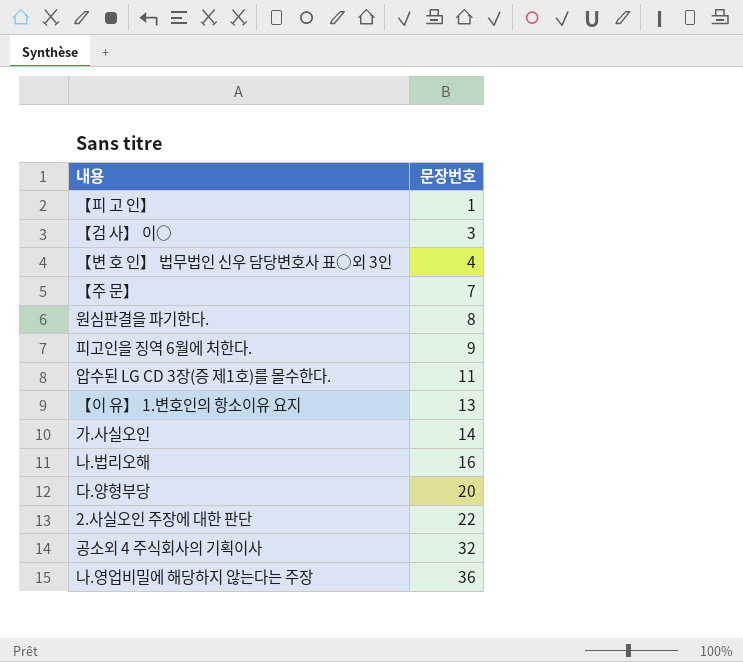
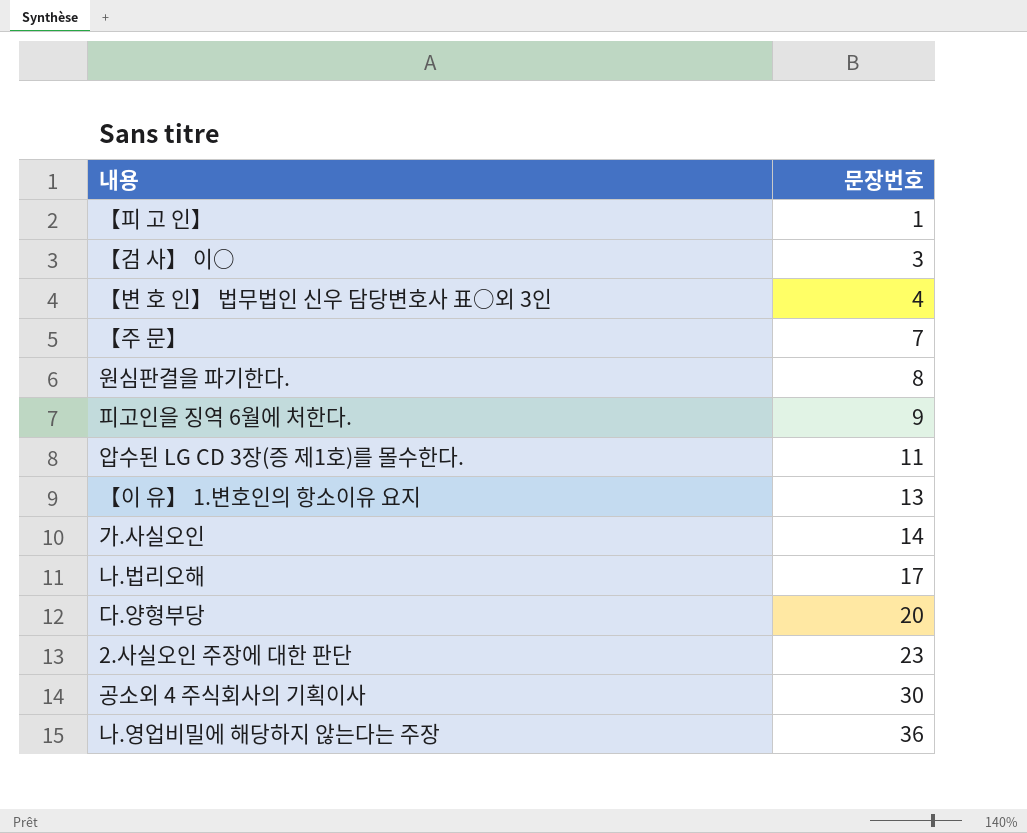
나.법리오해 | 문장번호: 16 -> 17
2.사실오인 주장에 대한 판단 | 문장번호: 22 -> 23
공소외 4 주식회사의 기획이사 | 문장번호: 32 -> 30

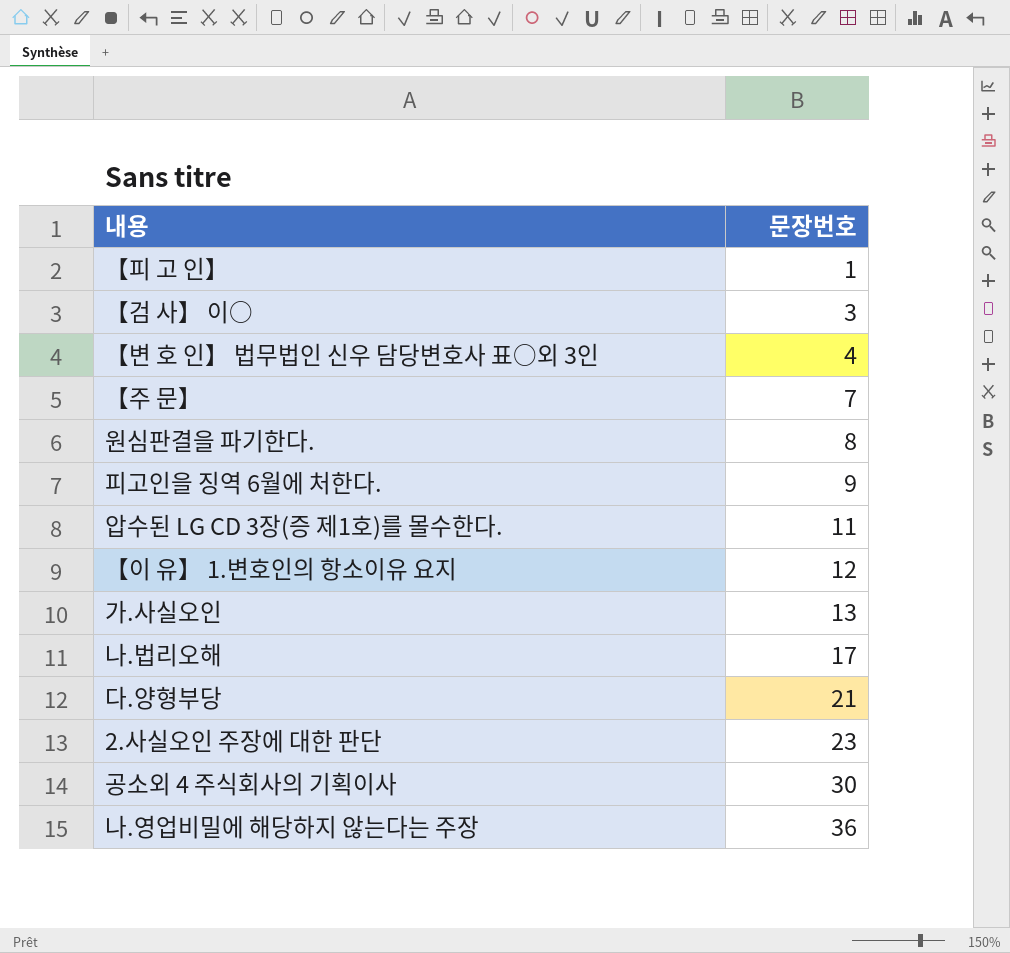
【이 유】 1.변호인의 항소이유 요지 | 문장번호: 13 -> 12
가.사실오인 | 문장번호: 14 -> 13
다.양형부당 | 문장번호: 20 -> 21

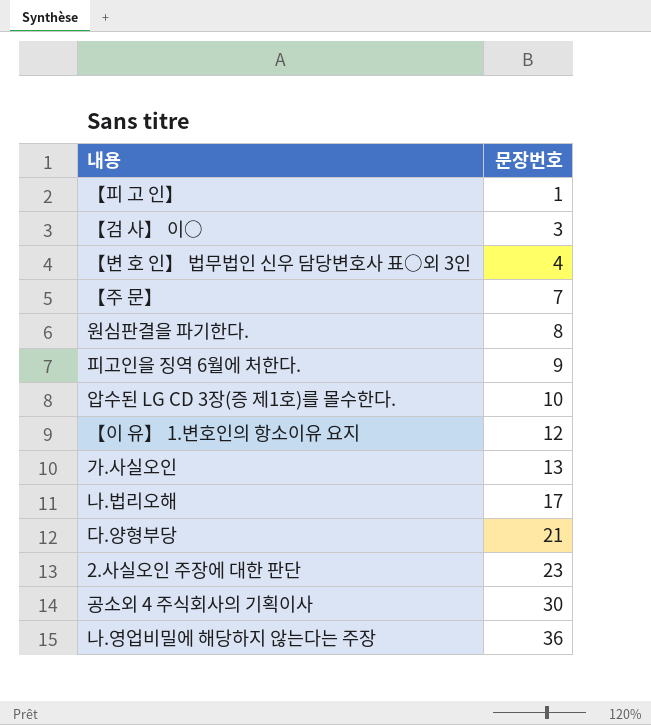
압수된 LG CD 3장(증 제1호)를 몰수한다. | 문장번호: 11 -> 10

